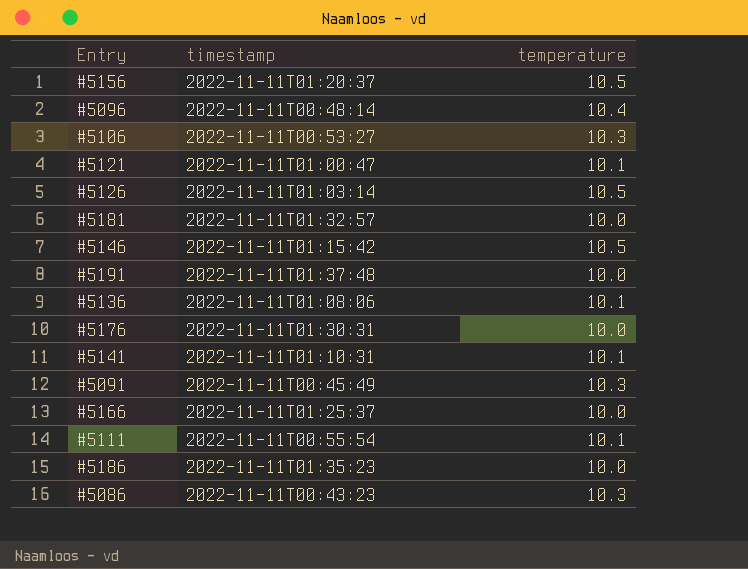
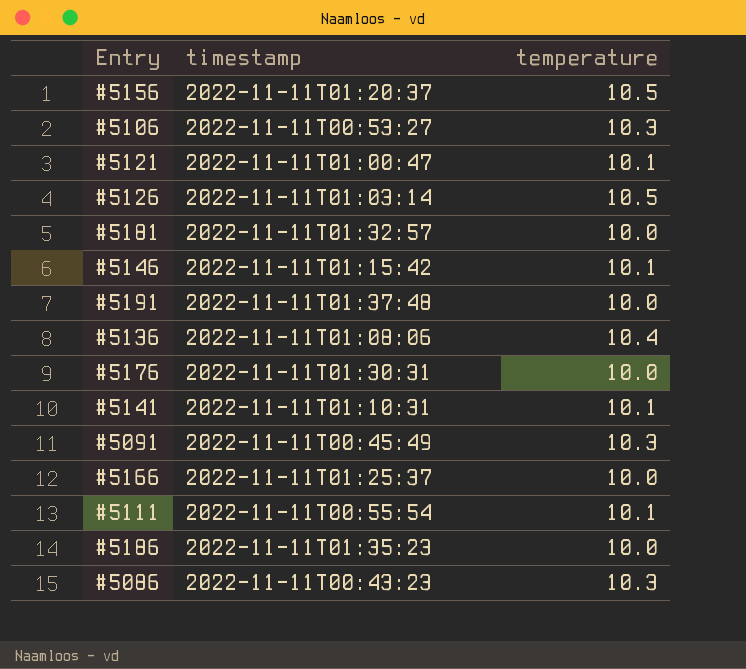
row #5096: 2022-11-11T00:48:14 | 10.4 -> none
#5146 | temperature: 10.5 -> 10.1
#5136 | temperature: 10.1 -> 10.4

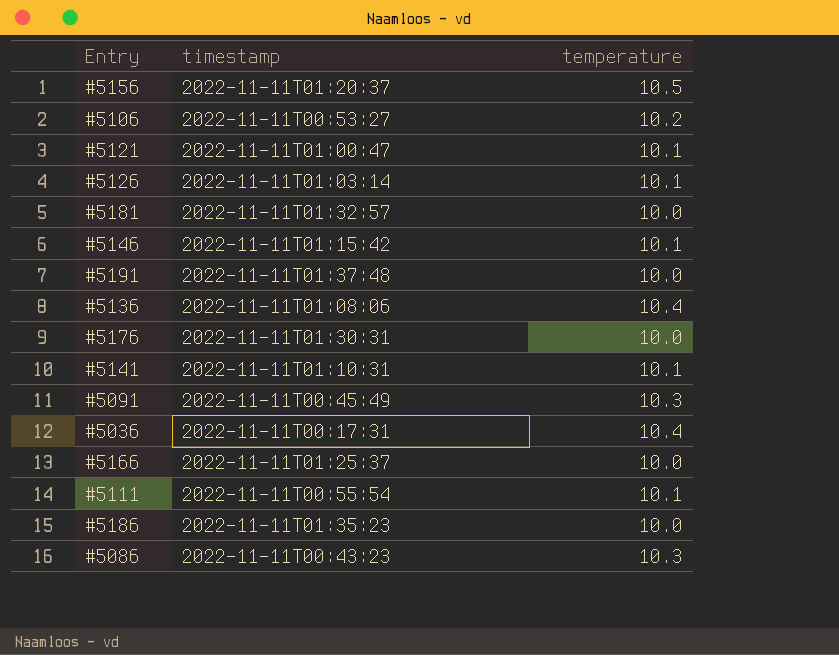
#5106 | temperature: 10.3 -> 10.2
#5126 | temperature: 10.5 -> 10.1
row #5036: none -> 2022-11-11T00:17:31 | 10.4

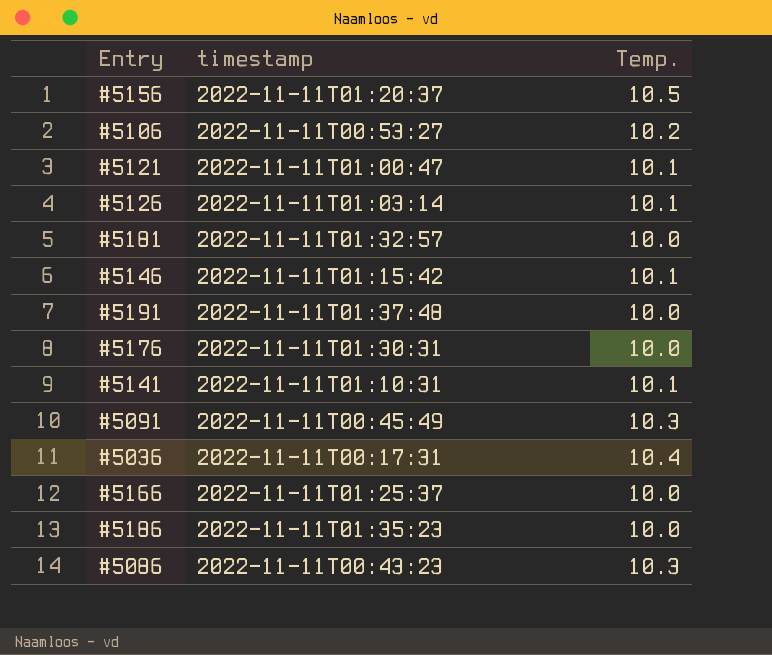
column name: temperature -> Temp.
row #5136: 2022-11-11T01:08:06 | 10.4 -> none
row #5111: 2022-11-11T00:55:54 | 10.1 -> none

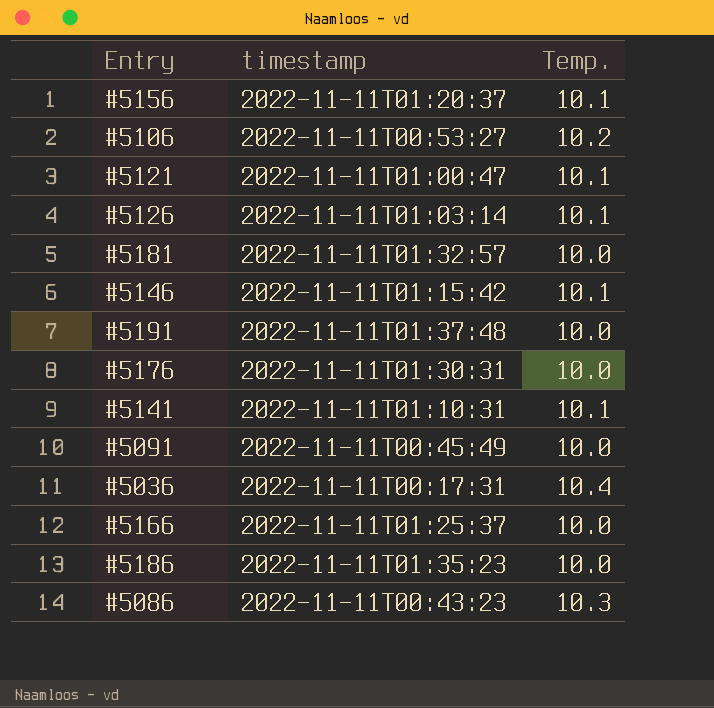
#5156 | Temp.: 10.5 -> 10.1
#5091 | Temp.: 10.3 -> 10.0

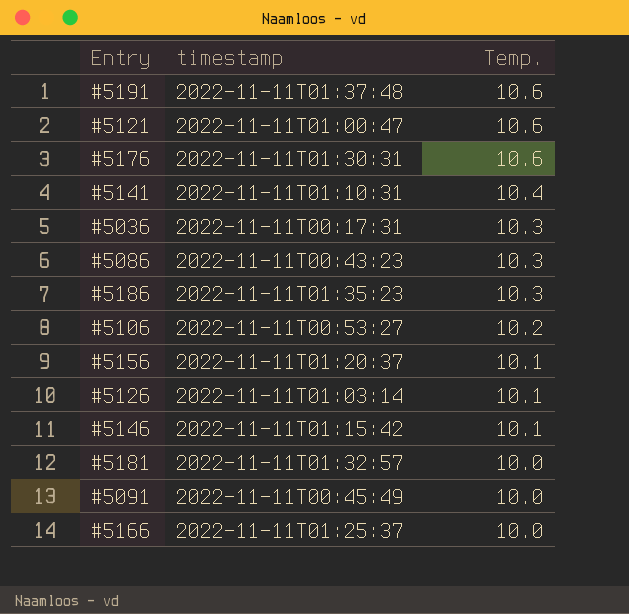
row order: none -> Temp. descending
#5191 | Temp.: 10.0 -> 10.6
#5121 | Temp.: 10.1 -> 10.6
#5176 | Temp.: 10.0 -> 10.6
#5141 | Temp.: 10.1 -> 10.4
#5036 | Temp.: 10.4 -> 10.3
#5186 | Temp.: 10.0 -> 10.3

